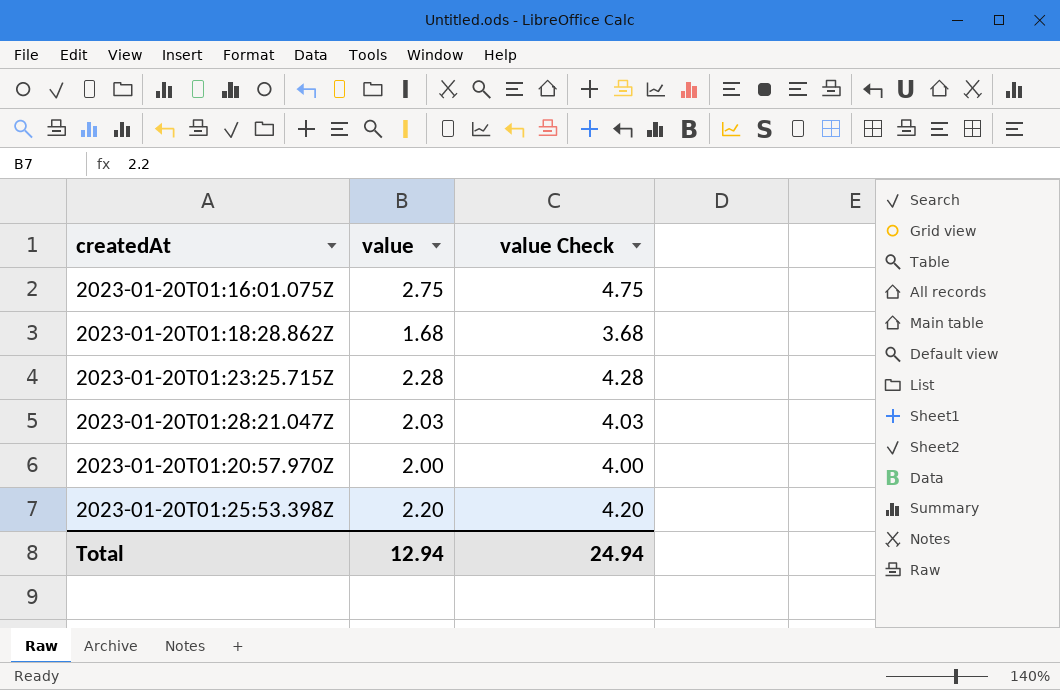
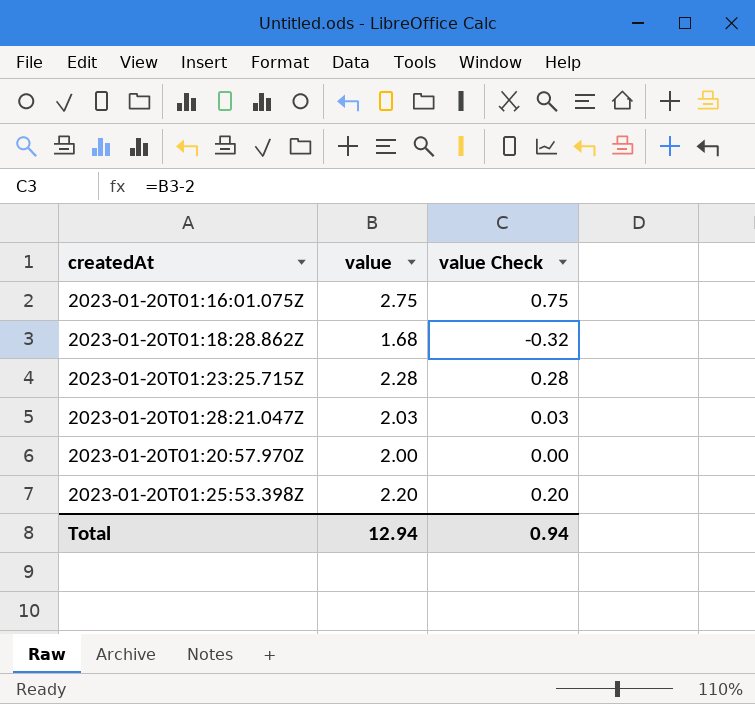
column value Check | formula: [value] + 2 -> [value] - 2
Total | value Check: 24.94 -> 0.94

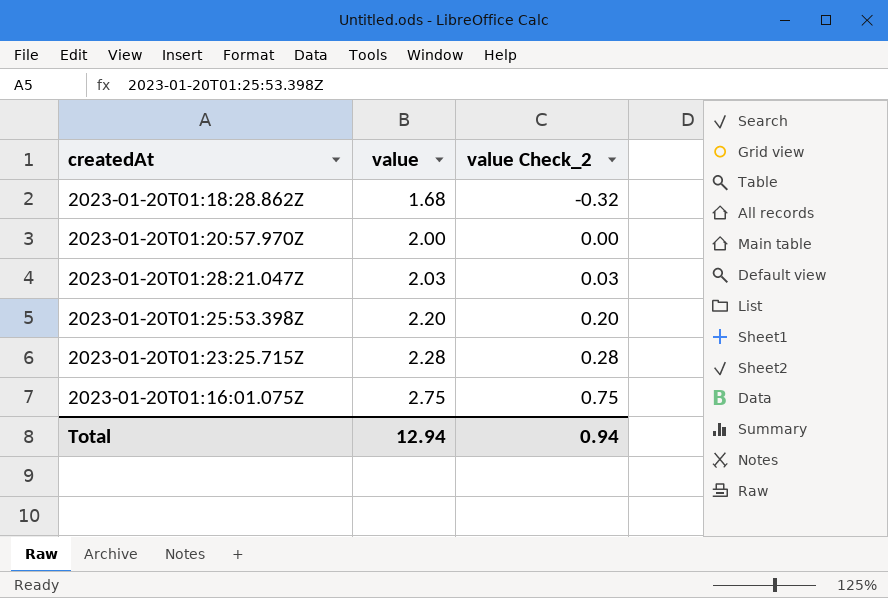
row order: none -> value ascending
column name: value Check -> value Check_2

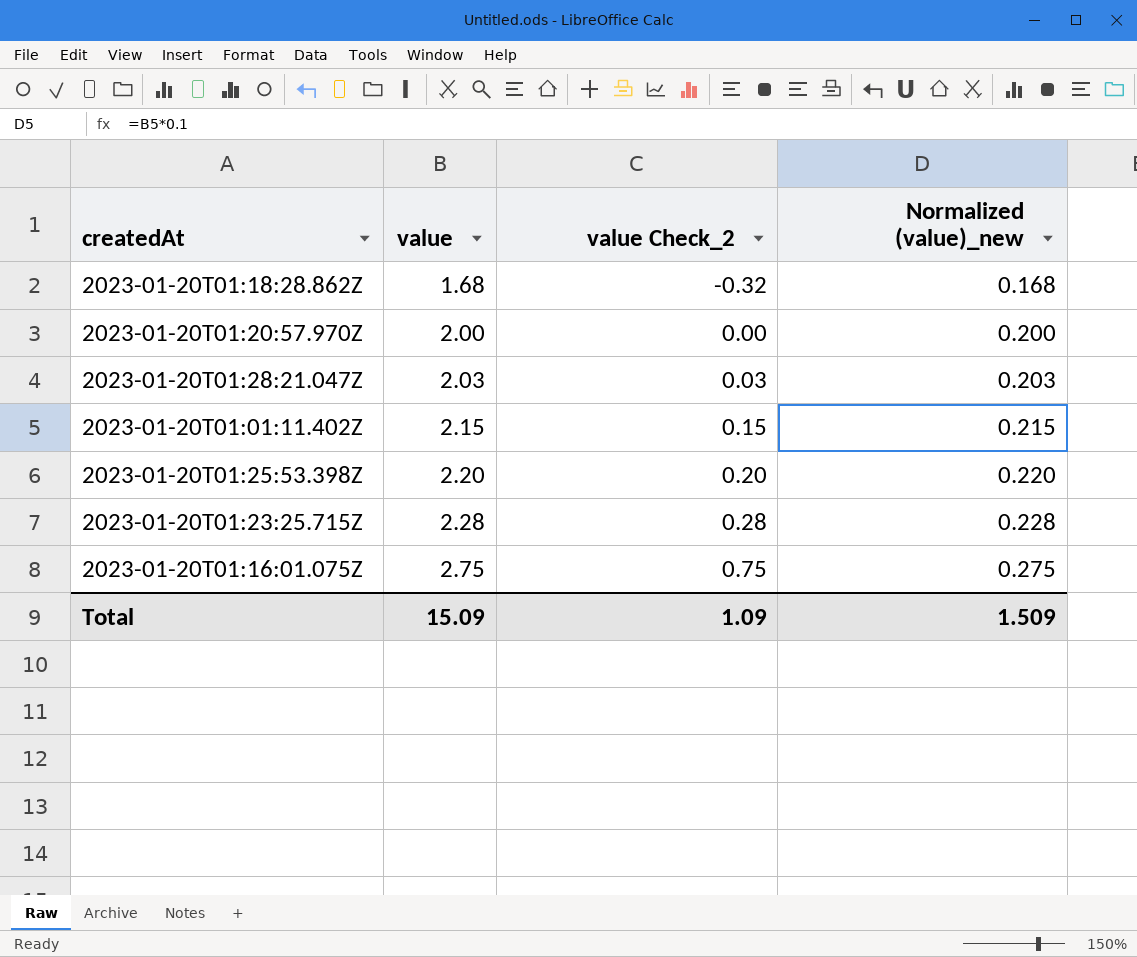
column Normalized (value)_new | formula: none -> [value] * 0.1
row 2023-01-20T01:01:11.402Z: none -> 2.15 | 0.15 | 0.215
Total | value: 12.94 -> 15.09
Total | value Check_2: 0.94 -> 1.09

